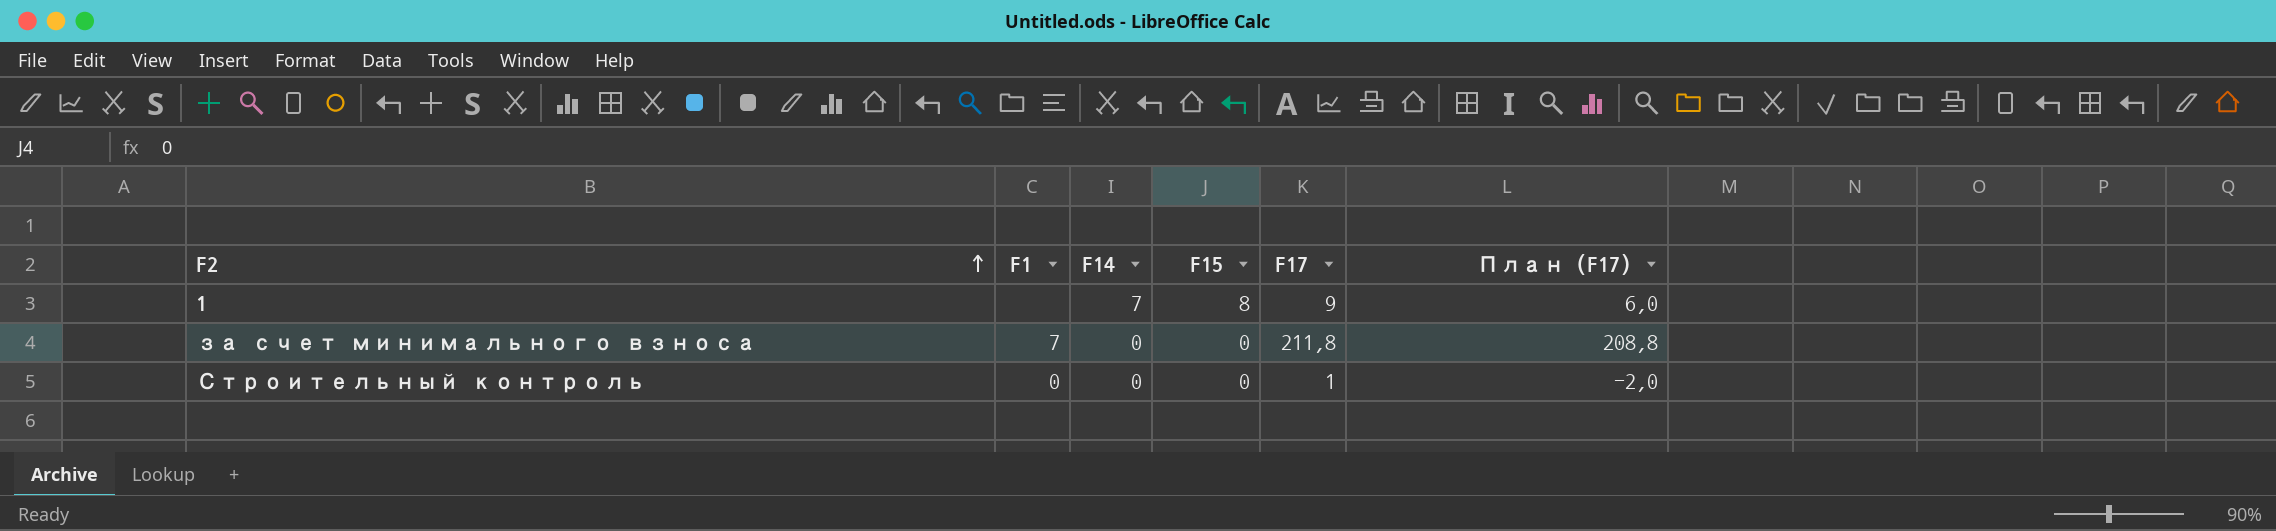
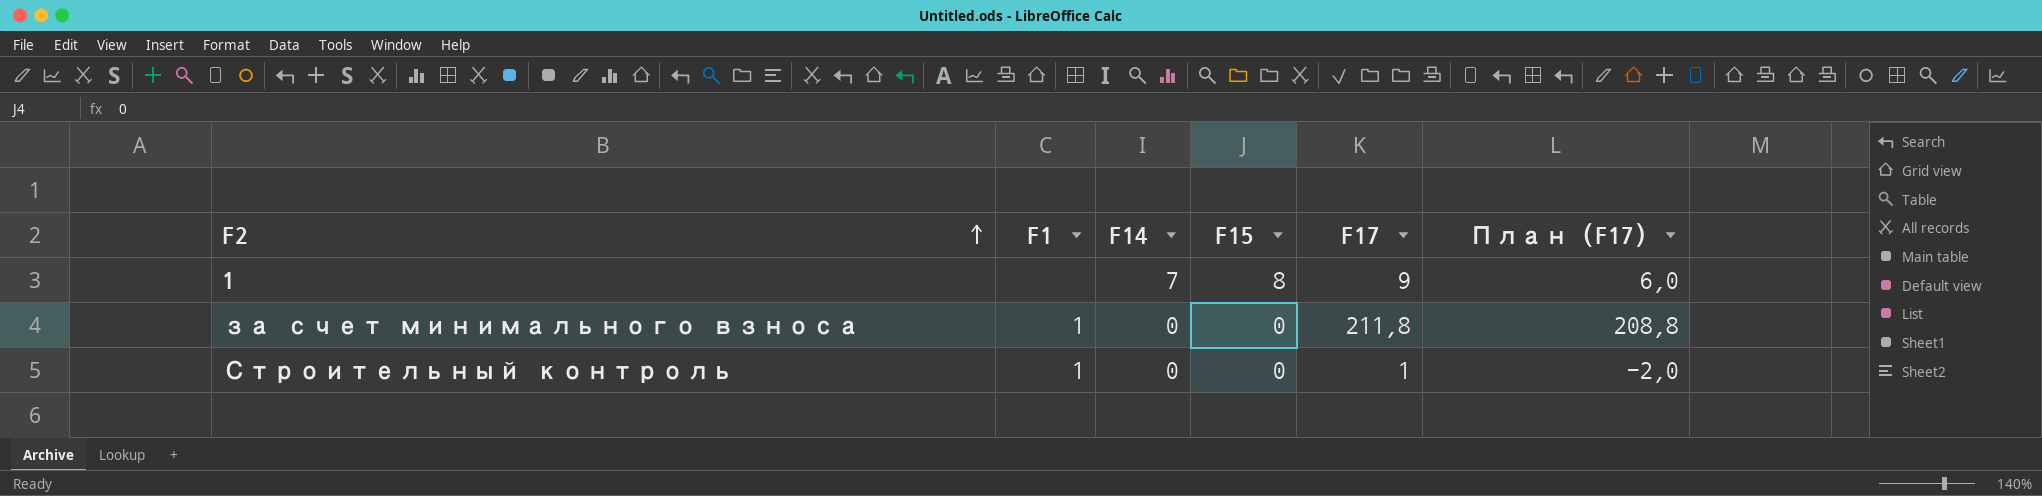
за счет минимального взноса | F1: 7 -> 1
Строительный контроль | F1: 0 -> 1

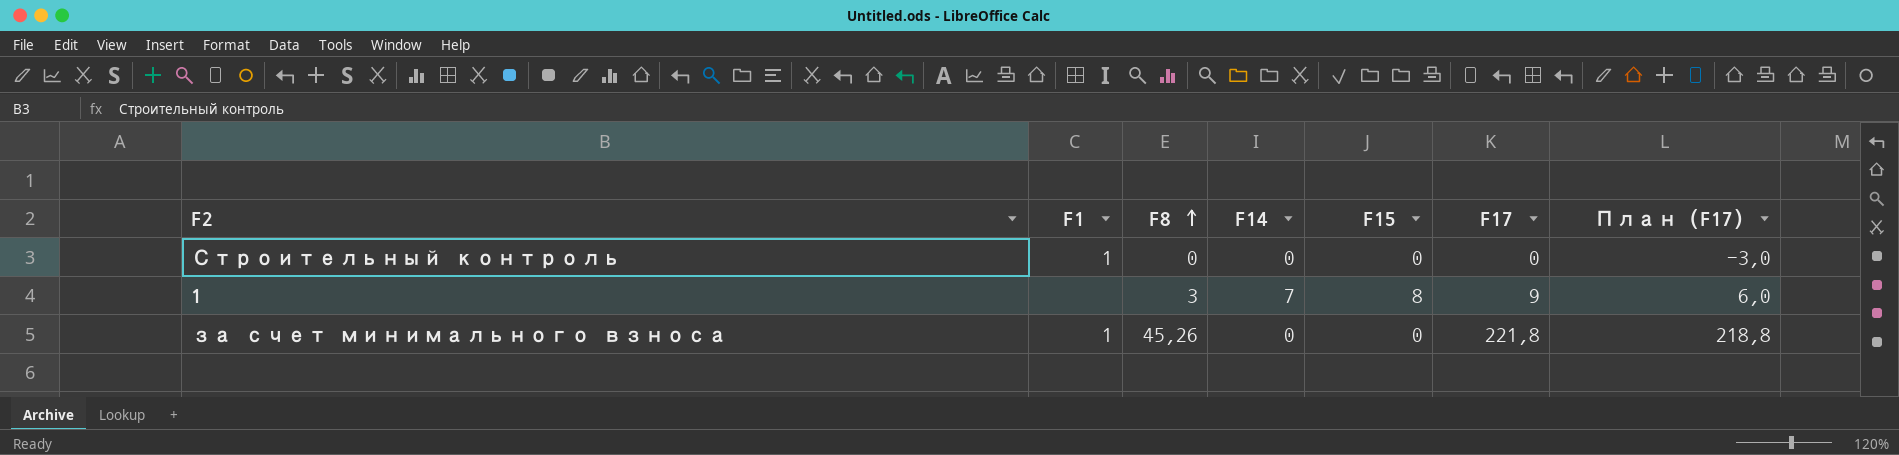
row order: F2 ascending -> F8 ascending
column F8 | position: none -> 3
Строительный контроль | F17: 1 -> 0
Строительный контроль | План (F17): -2,0 -> -3,0
за счет минимального взноса | F17: 211,8 -> 221,8
за счет минимального взноса | План (F17): 208,8 -> 218,8

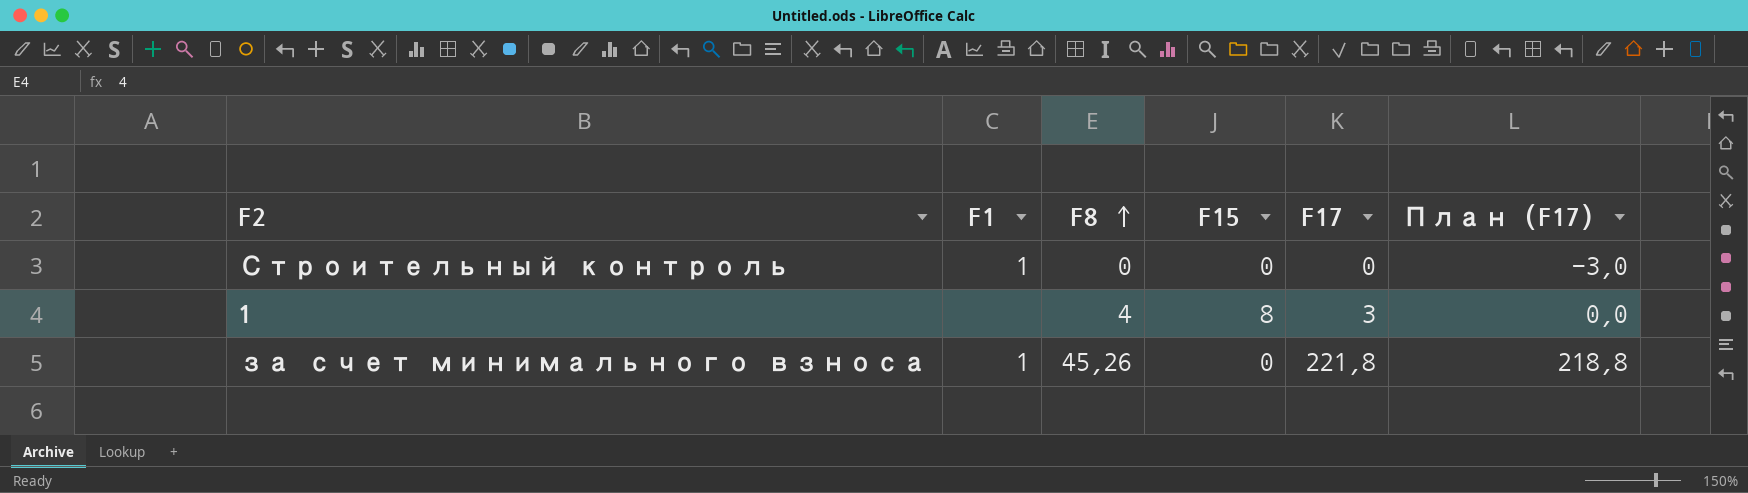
column F14 | position: 4 -> none
1 | F8: 3 -> 4
1 | F17: 9 -> 3
1 | План (F17): 6,0 -> 0,0

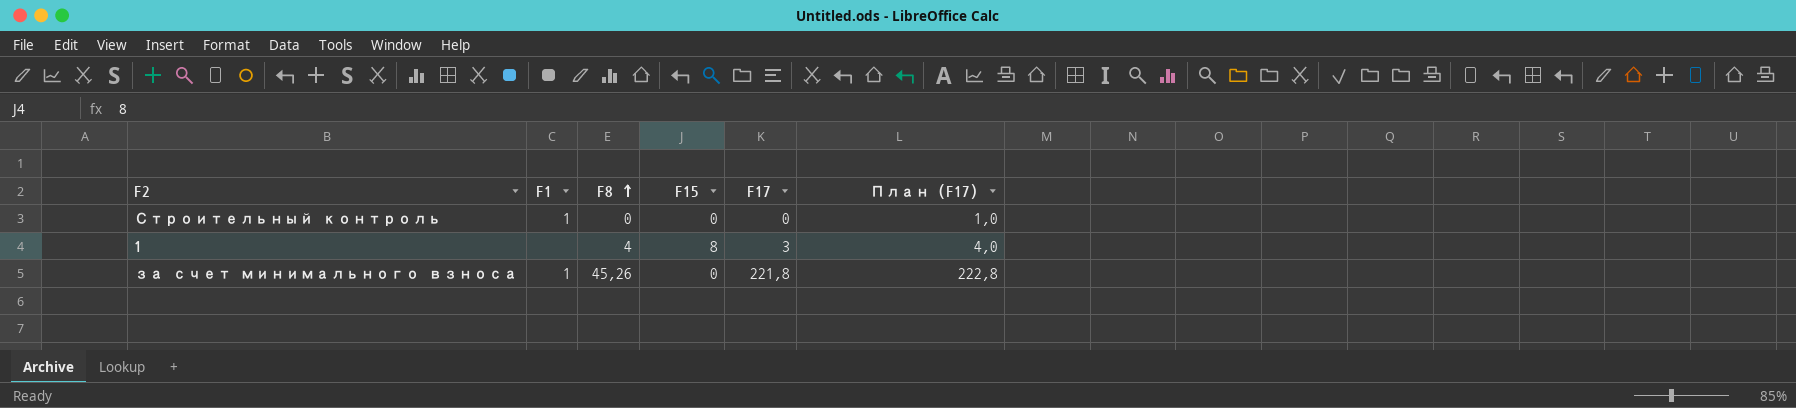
column План (F17) | formula: [F17] - 3 -> [F17] + 1

